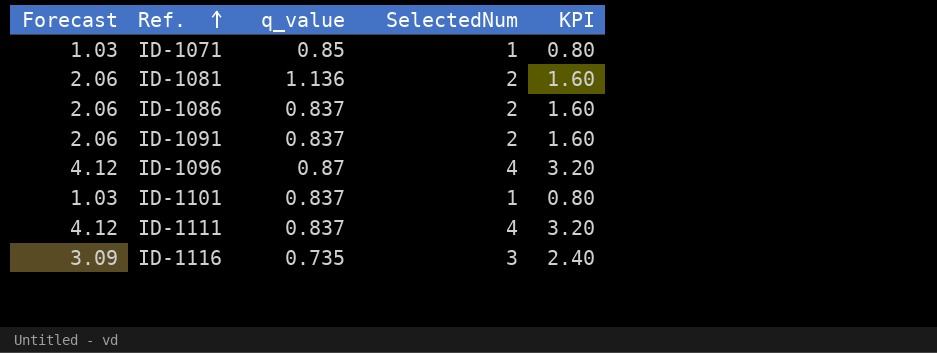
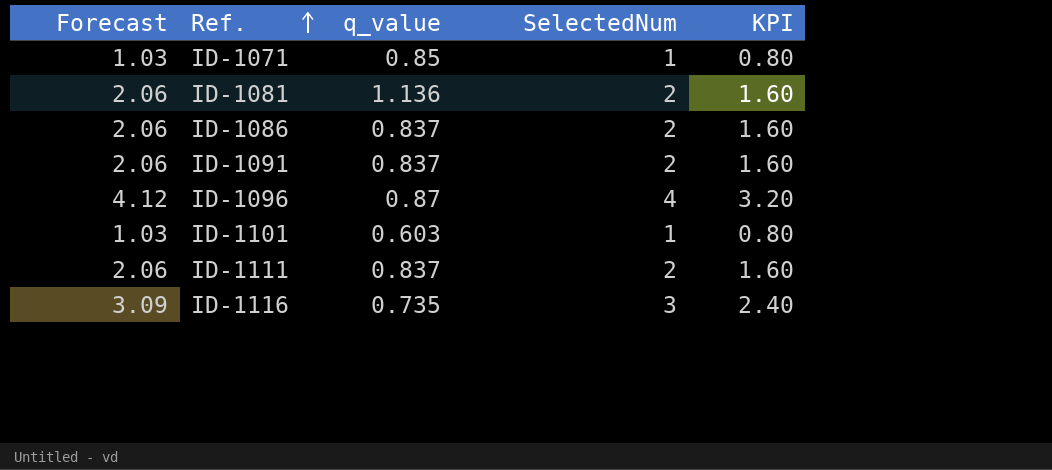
ID-1101 | q_value: 0.837 -> 0.603
ID-1111 | Forecast: 4.12 -> 2.06
ID-1111 | SelectedNum: 4 -> 2
ID-1111 | KPI: 3.20 -> 1.60

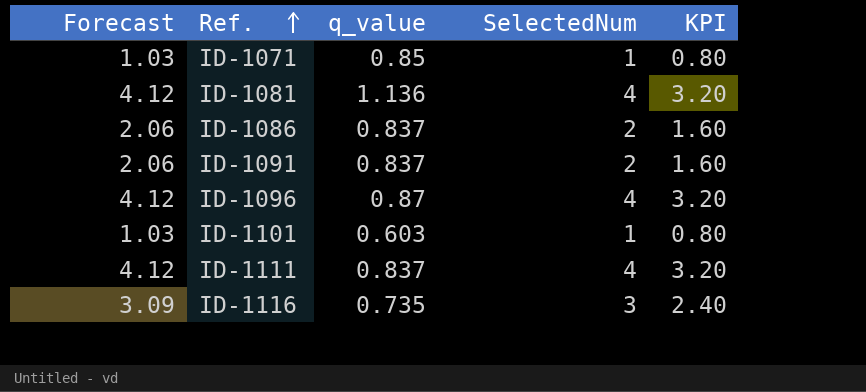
ID-1081 | Forecast: 2.06 -> 4.12
ID-1081 | SelectedNum: 2 -> 4
ID-1081 | KPI: 1.60 -> 3.20
ID-1111 | Forecast: 2.06 -> 4.12
ID-1111 | SelectedNum: 2 -> 4
ID-1111 | KPI: 1.60 -> 3.20

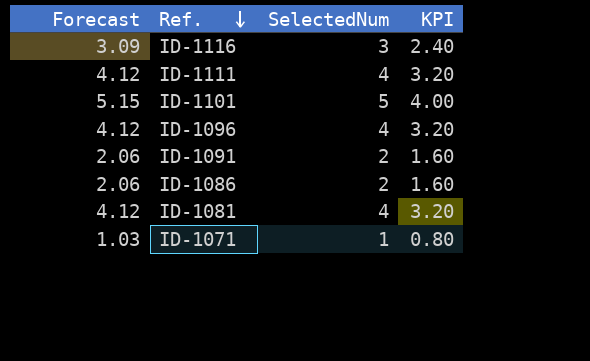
row order: Ref. ascending -> Ref. descending
column q_value | position: 3 -> none
ID-1101 | Forecast: 1.03 -> 5.15
ID-1101 | SelectedNum: 1 -> 5
ID-1101 | KPI: 0.80 -> 4.00

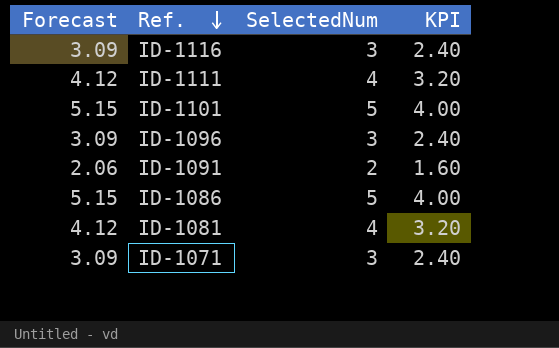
ID-1096 | Forecast: 4.12 -> 3.09
ID-1096 | SelectedNum: 4 -> 3
ID-1096 | KPI: 3.20 -> 2.40
ID-1086 | Forecast: 2.06 -> 5.15
ID-1086 | SelectedNum: 2 -> 5
ID-1086 | KPI: 1.60 -> 4.00
ID-1071 | Forecast: 1.03 -> 3.09
ID-1071 | SelectedNum: 1 -> 3
ID-1071 | KPI: 0.80 -> 2.40

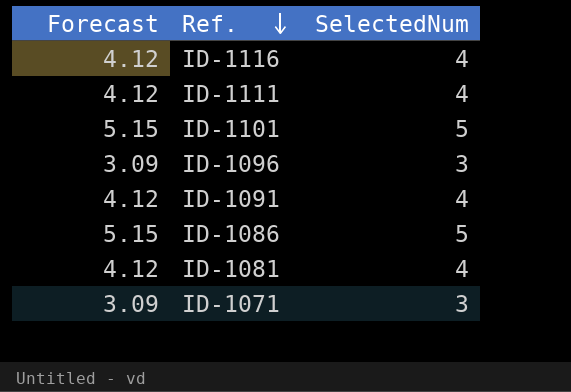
column KPI | formula: [SelectedNum] * 0.8 -> none
ID-1116 | Forecast: 3.09 -> 4.12
ID-1116 | SelectedNum: 3 -> 4
ID-1091 | Forecast: 2.06 -> 4.12
ID-1091 | SelectedNum: 2 -> 4

